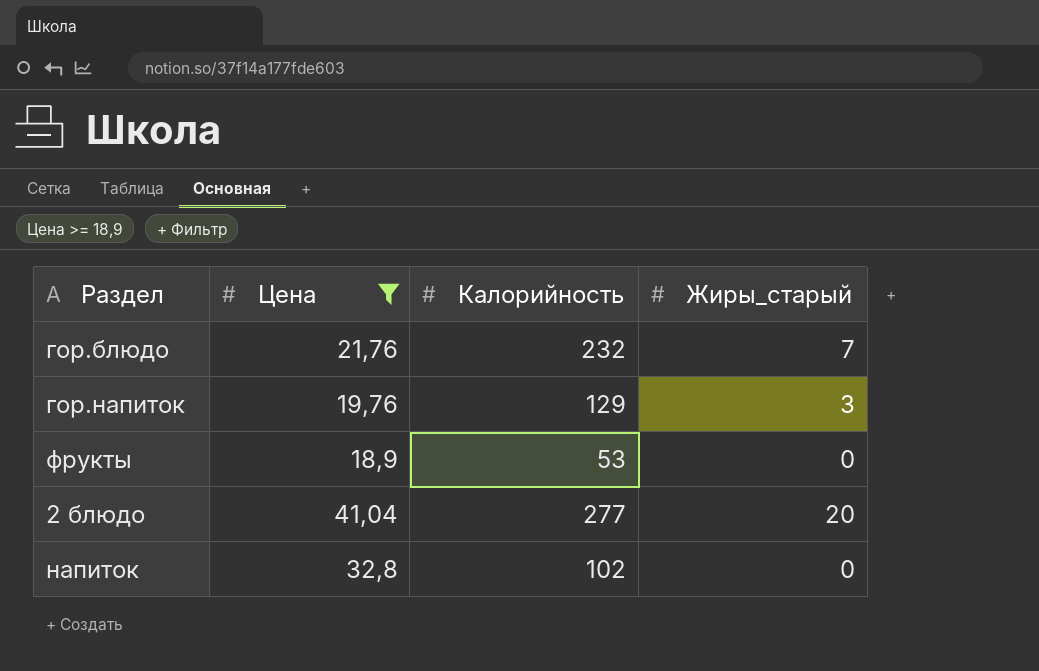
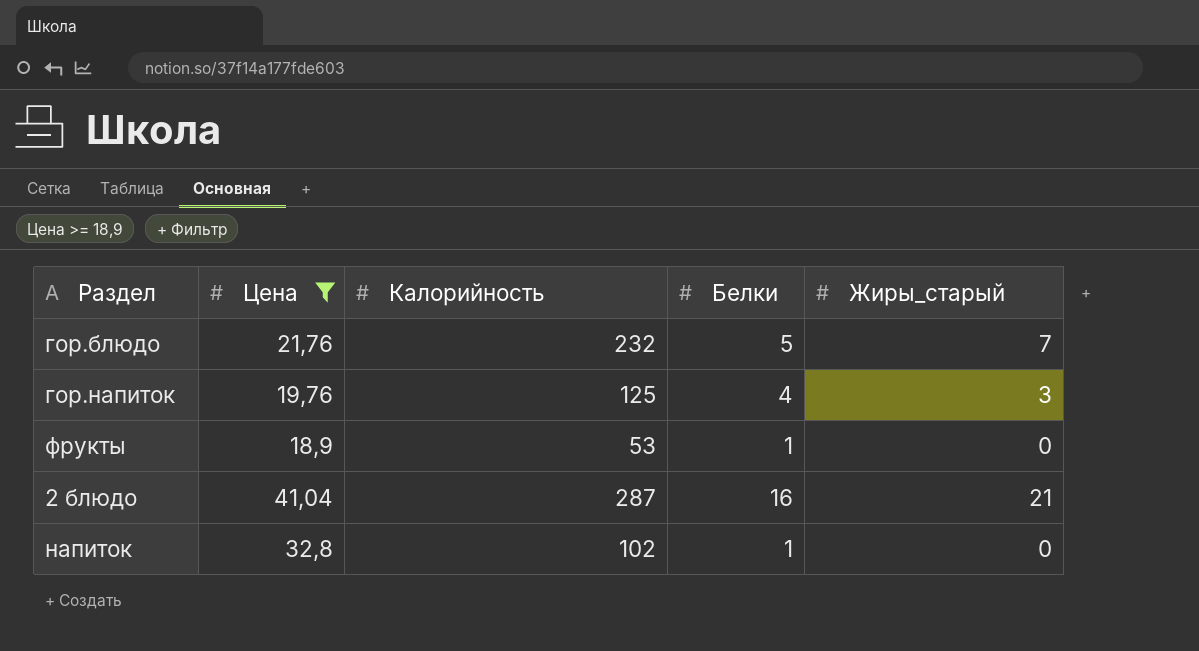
column Белки | position: none -> 4
гор.напиток | Калорийность: 129 -> 125
2 блюдо | Калорийность: 277 -> 287
2 блюдо | Жиры_старый: 20 -> 21

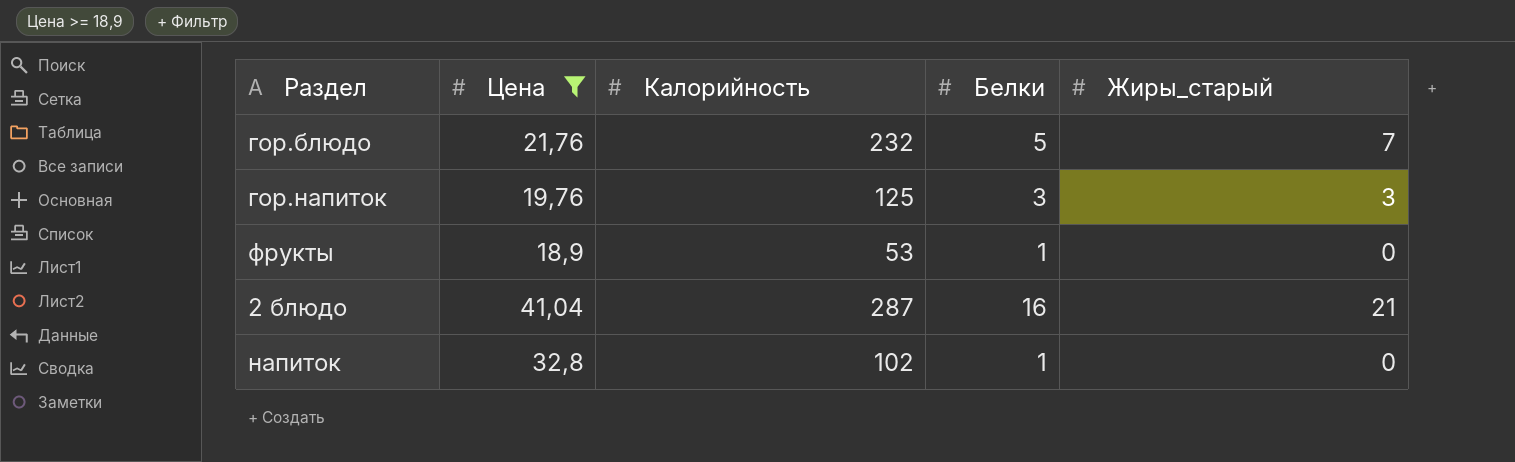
гор.напиток | Белки: 4 -> 3

